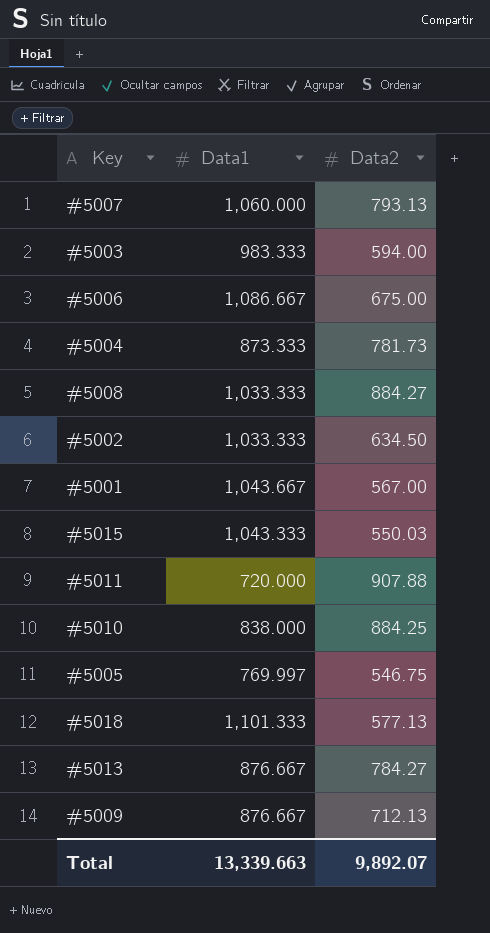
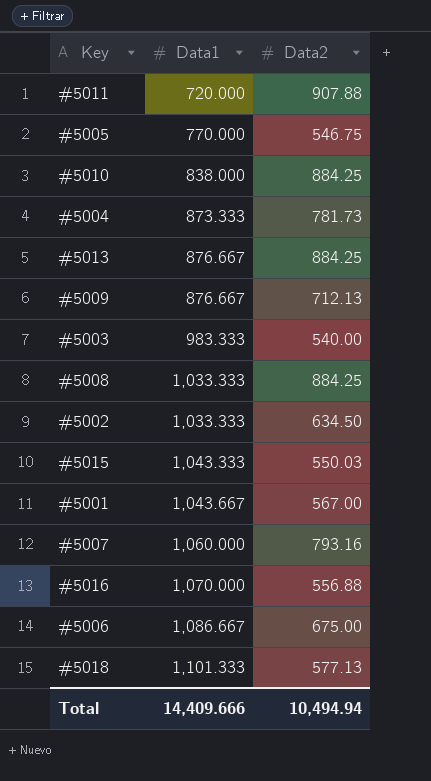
row order: none -> Data1 ascending
#5005 | Data1: 769.997 -> 770.000
#5013 | Data2: 784.27 -> 884.25
#5003 | Data2: 594.00 -> 540.00
#5008 | Data2: 884.27 -> 884.25
#5007 | Data2: 793.13 -> 793.16
row #5016: none -> 1,070.000 | 556.88
Total | Data1: 13,339.663 -> 14,409.666
Total | Data2: 9,892.07 -> 10,494.94

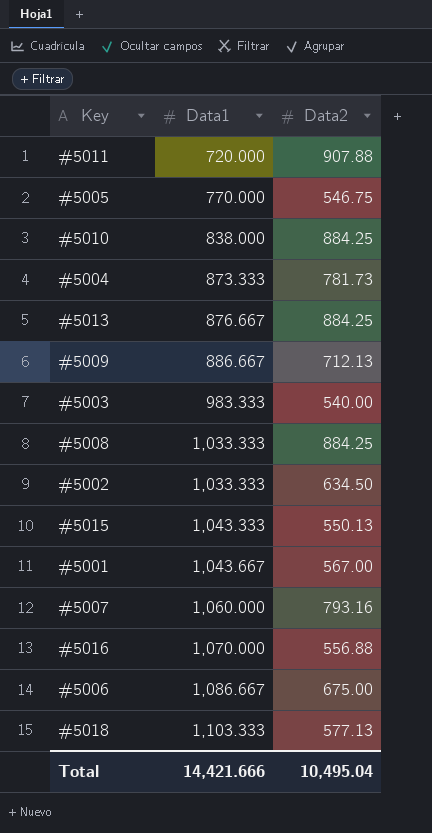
#5009 | Data1: 876.667 -> 886.667
#5015 | Data2: 550.03 -> 550.13
#5018 | Data1: 1,101.333 -> 1,103.333
Total | Data1: 14,409.666 -> 14,421.666
Total | Data2: 10,494.94 -> 10,495.04

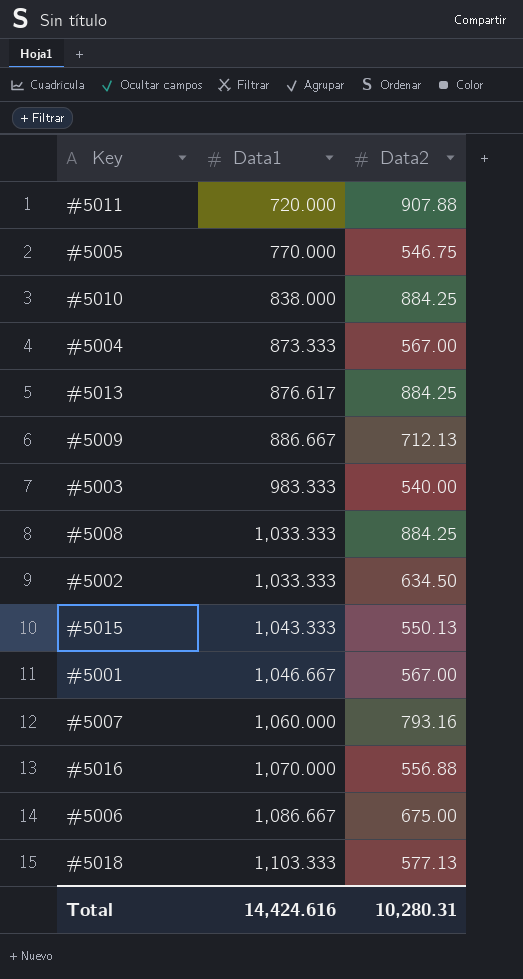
#5004 | Data2: 781.73 -> 567.00
#5013 | Data1: 876.667 -> 876.617
#5001 | Data1: 1,043.667 -> 1,046.667
Total | Data1: 14,421.666 -> 14,424.616
Total | Data2: 10,495.04 -> 10,280.31

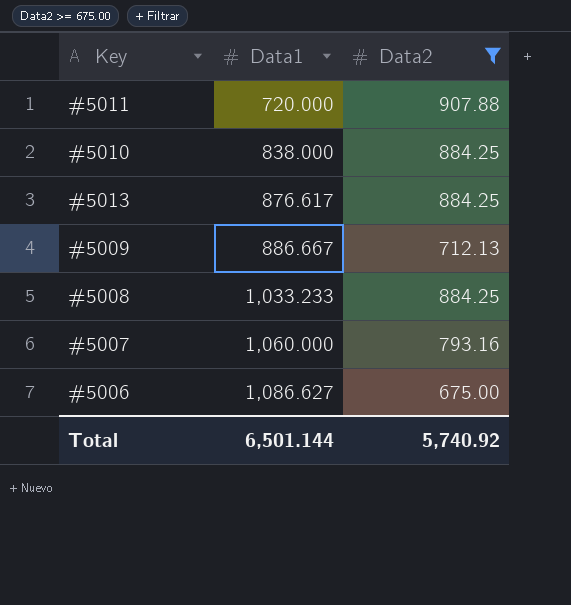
filter: none -> Data2 >= 675.00
#5008 | Data1: 1,033.333 -> 1,033.233
#5006 | Data1: 1,086.667 -> 1,086.627
Total | Data1: 14,424.616 -> 6,501.144
Total | Data2: 10,280.31 -> 5,740.92

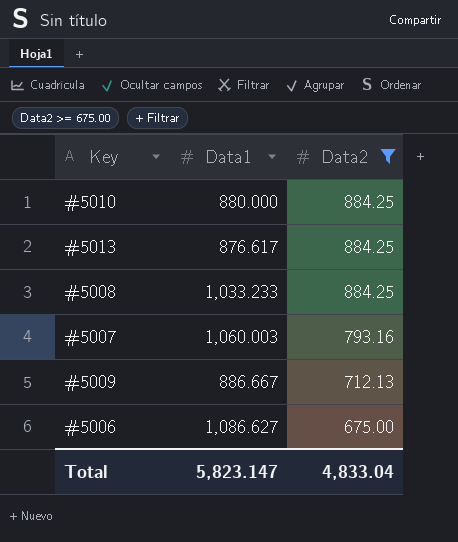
row order: Data1 ascending -> Data2 descending
row #5011: 720.000 | 907.88 -> none
#5010 | Data1: 838.000 -> 880.000
#5007 | Data1: 1,060.000 -> 1,060.003
Total | Data1: 6,501.144 -> 5,823.147
Total | Data2: 5,740.92 -> 4,833.04

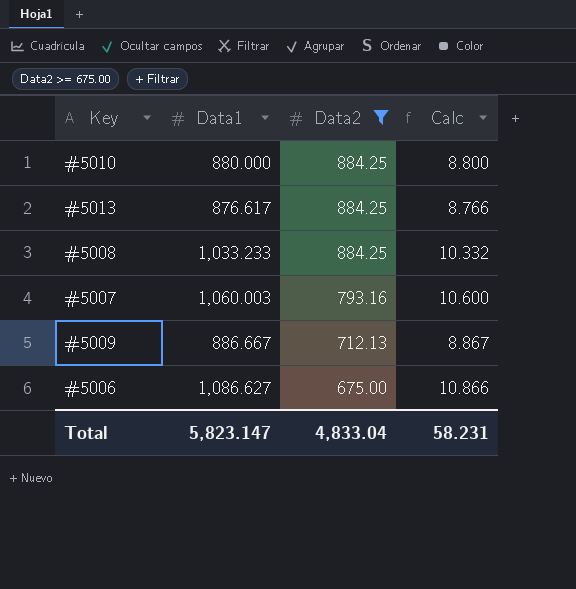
column Calc | formula: none -> [Data1] * 0.01

